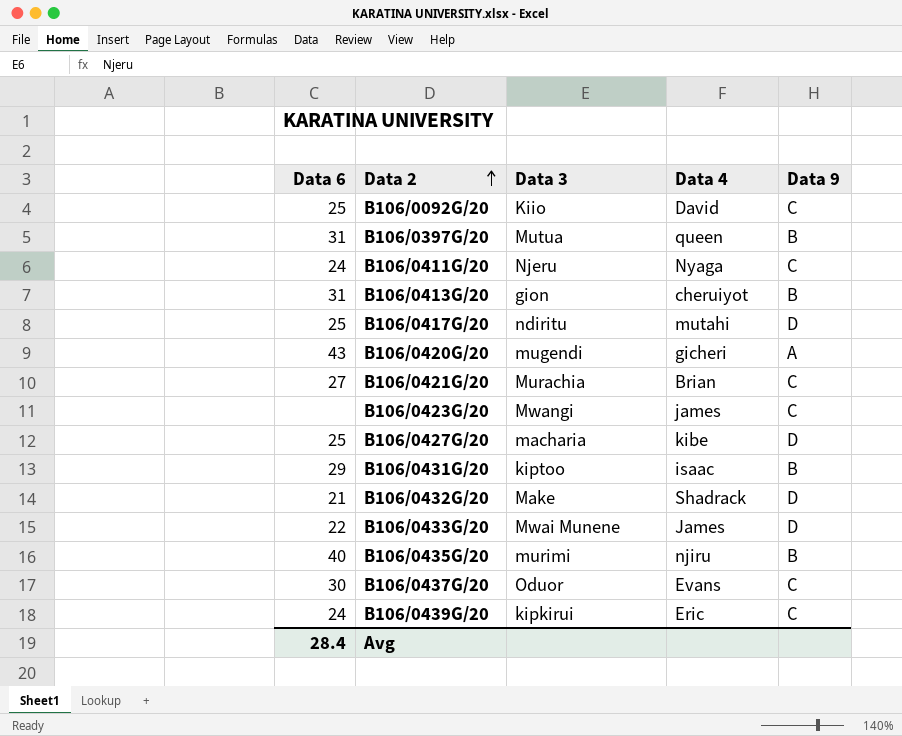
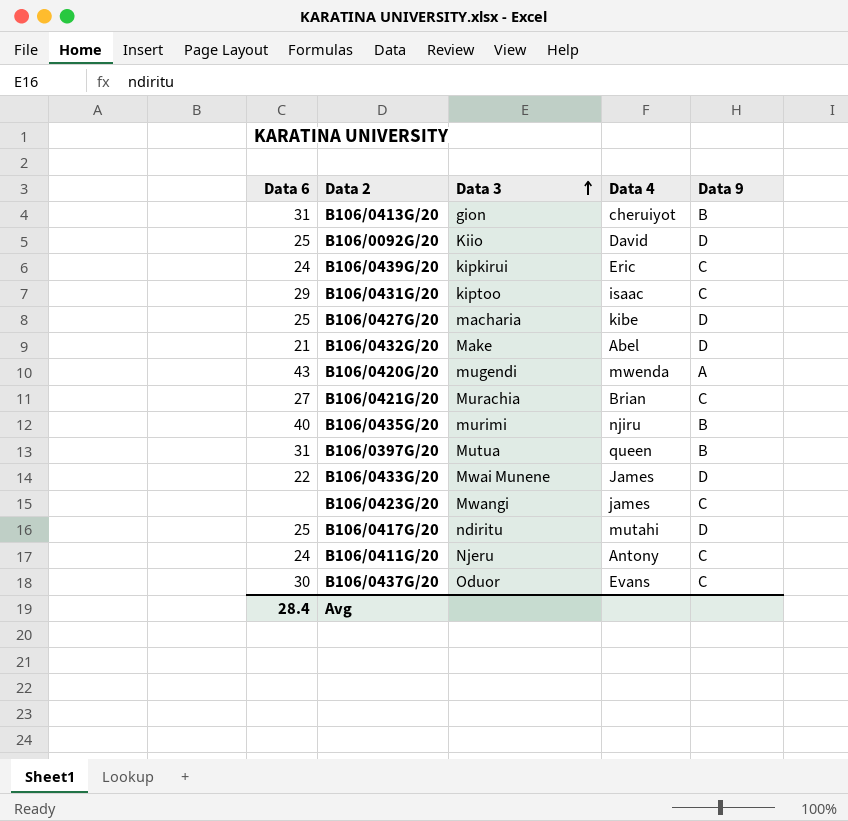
row order: Data 2 ascending -> Data 3 ascending
B106/0092G/20 | Data 9: C -> D
B106/0431G/20 | Data 9: B -> C
B106/0432G/20 | Data 4: Shadrack -> Abel
B106/0420G/20 | Data 4: gicheri -> mwenda
B106/0411G/20 | Data 4: Nyaga -> Antony

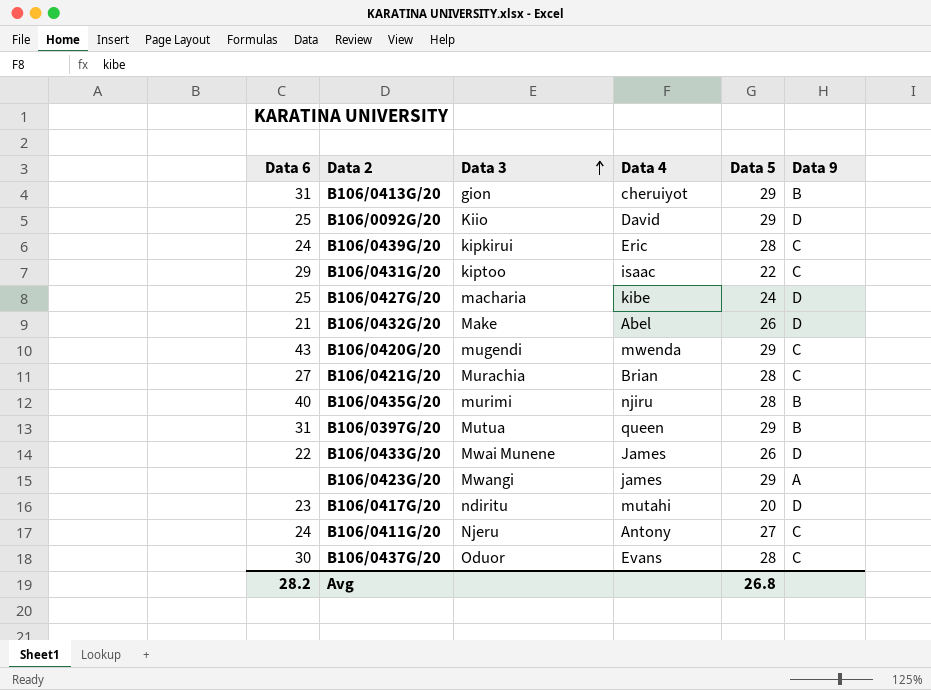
column Data 5 | position: none -> 5
B106/0420G/20 | Data 9: A -> C
B106/0423G/20 | Data 9: C -> A
B106/0417G/20 | Data 6: 25 -> 23
Avg | Data 6: 28.4 -> 28.2

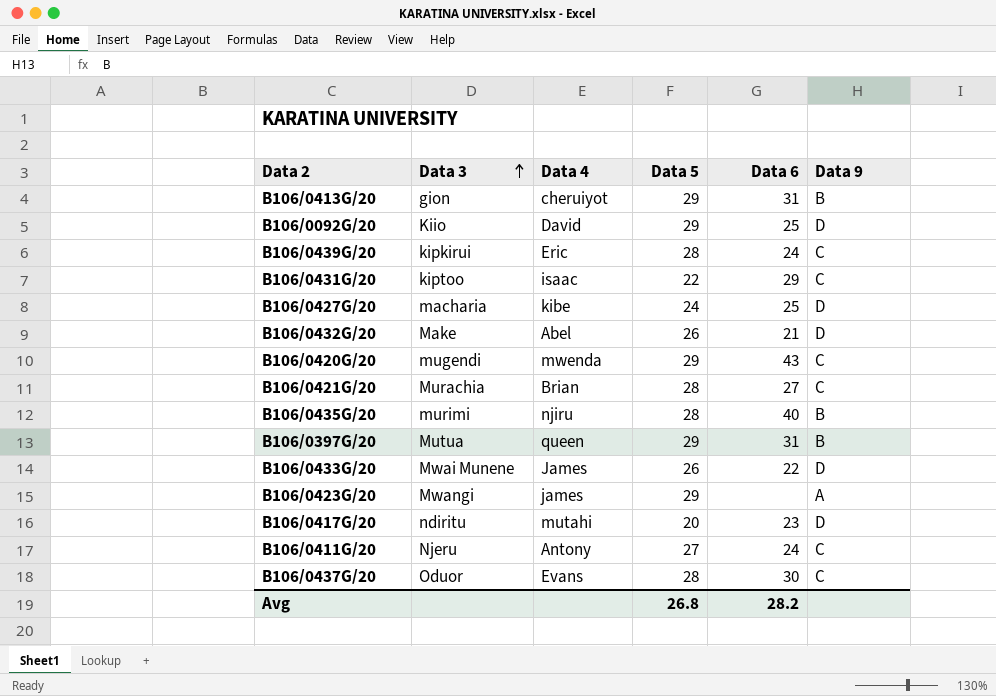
column Data 6 | position: 1 -> 5

